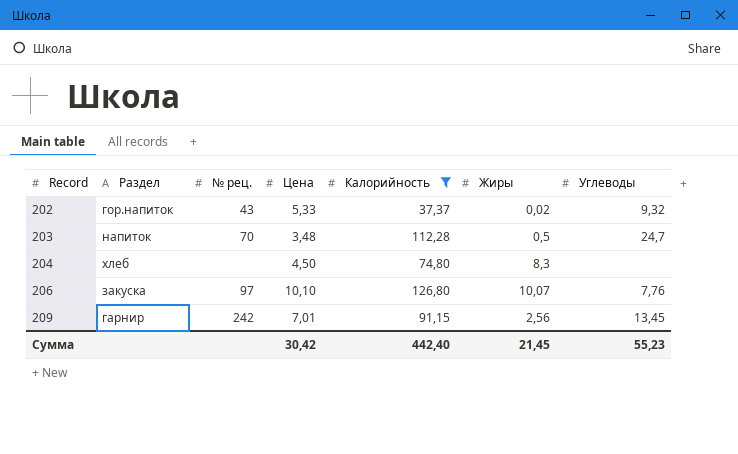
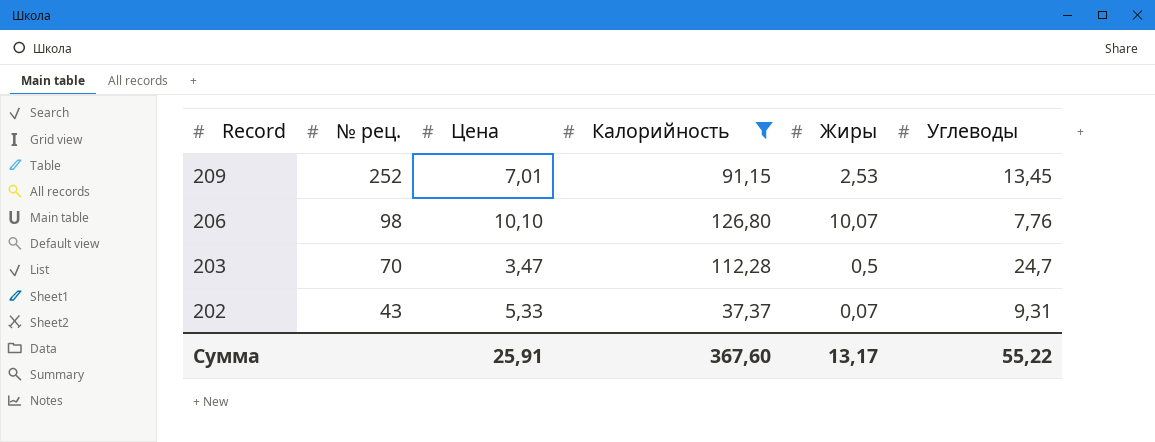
row order: Record ascending -> Record descending
column Раздел | position: 2 -> none
row 204: хлеб | none | 4,50 | 74,80 | 8,3 | none -> none
209 | № рец.: 242 -> 252
209 | Жиры: 2,56 -> 2,53
206 | № рец.: 97 -> 98
203 | Цена: 3,48 -> 3,47
202 | Жиры: 0,02 -> 0,07
202 | Углеводы: 9,32 -> 9,31
Сумма | Цена: 30,42 -> 25,91
Сумма | Калорийность: 442,40 -> 367,60
Сумма | Жиры: 21,45 -> 13,17
Сумма | Углеводы: 55,23 -> 55,22

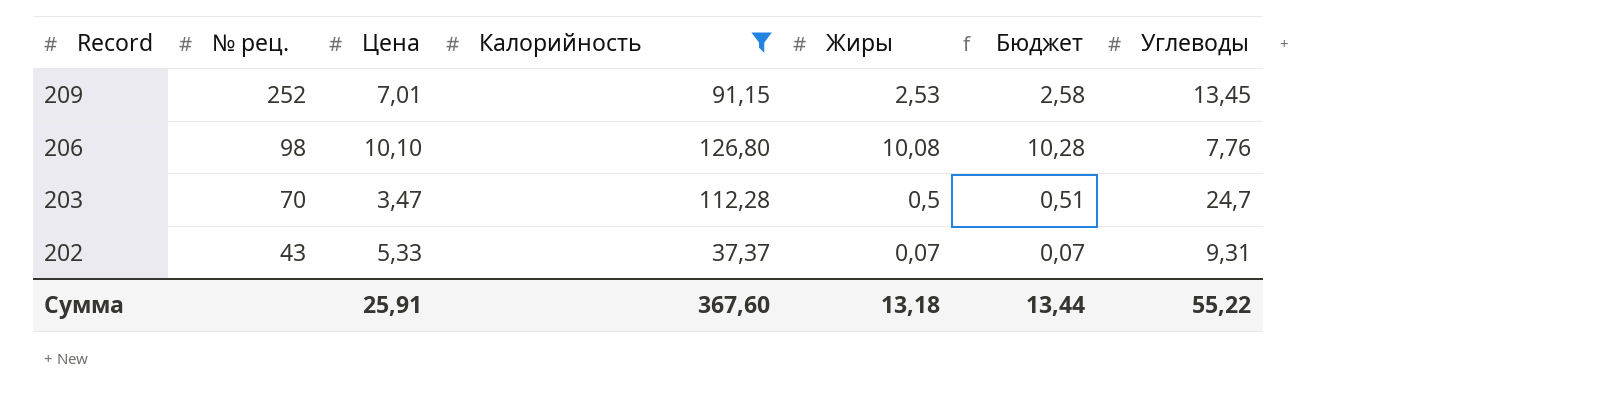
column Бюджет | formula: none -> [Жиры] * 1,02
206 | Жиры: 10,07 -> 10,08
Сумма | Жиры: 13,17 -> 13,18

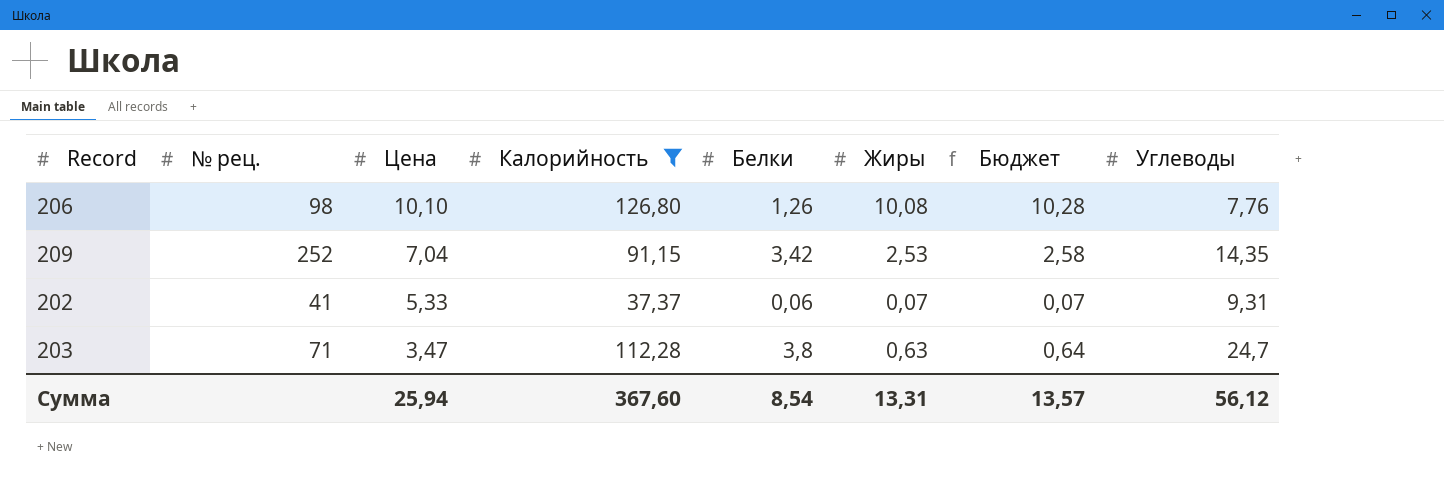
row order: Record descending -> Цена descending
column Белки | position: none -> 5
209 | Цена: 7,01 -> 7,04
209 | Углеводы: 13,45 -> 14,35
202 | № рец.: 43 -> 41
203 | № рец.: 70 -> 71
203 | Жиры: 0,5 -> 0,63
203 | Бюджет: 0,51 -> 0,64
Сумма | Цена: 25,91 -> 25,94
Сумма | Жиры: 13,18 -> 13,31
Сумма | Бюджет: 13,44 -> 13,57
Сумма | Углеводы: 55,22 -> 56,12

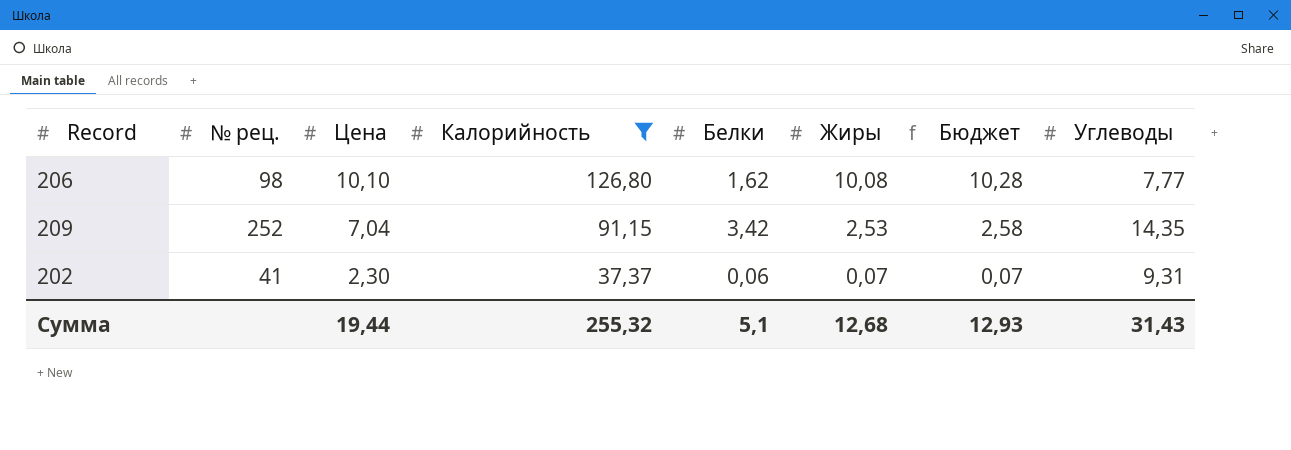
row 203: 71 | 3,47 | 112,28 | 3,8 | 0,63 | 0,64 | 24,7 -> none
206 | Белки: 1,26 -> 1,62
206 | Углеводы: 7,76 -> 7,77
202 | Цена: 5,33 -> 2,30
Сумма | Цена: 25,94 -> 19,44
Сумма | Калорийность: 367,60 -> 255,32
Сумма | Белки: 8,54 -> 5,1
Сумма | Жиры: 13,31 -> 12,68
Сумма | Бюджет: 13,57 -> 12,93
Сумма | Углеводы: 56,12 -> 31,43

